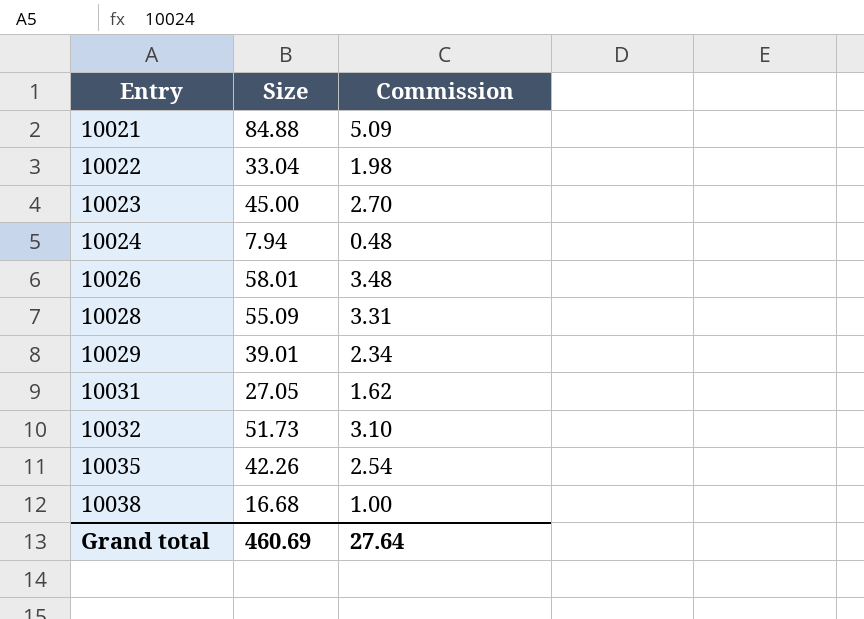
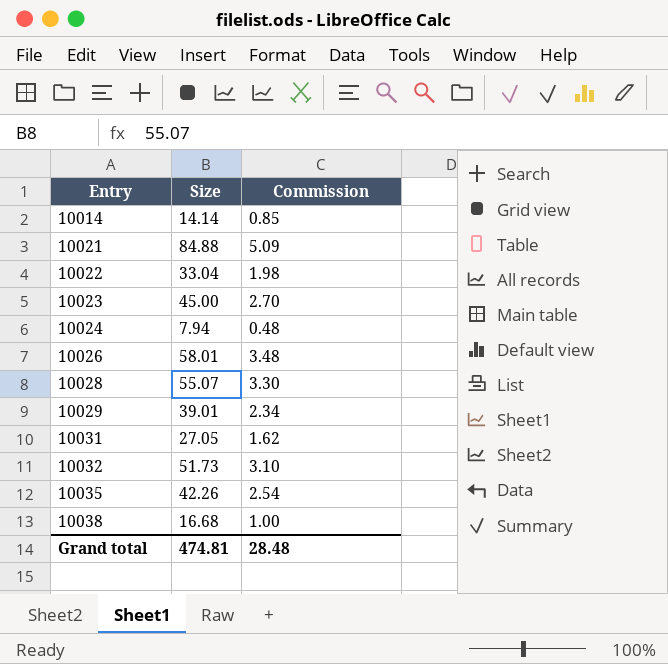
row 10014: none -> 14.14 | 0.85
10028 | Size: 55.09 -> 55.07
10028 | Commission: 3.31 -> 3.30
Grand total | Size: 460.69 -> 474.81
Grand total | Commission: 27.64 -> 28.48

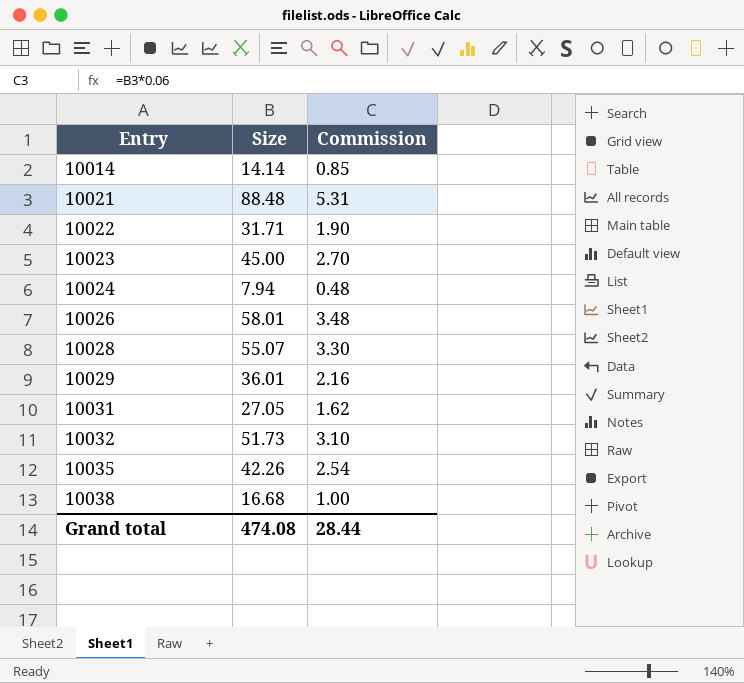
10021 | Size: 84.88 -> 88.48
10021 | Commission: 5.09 -> 5.31
10022 | Size: 33.04 -> 31.71
10022 | Commission: 1.98 -> 1.90
10029 | Size: 39.01 -> 36.01
10029 | Commission: 2.34 -> 2.16
Grand total | Size: 474.81 -> 474.08
Grand total | Commission: 28.48 -> 28.44

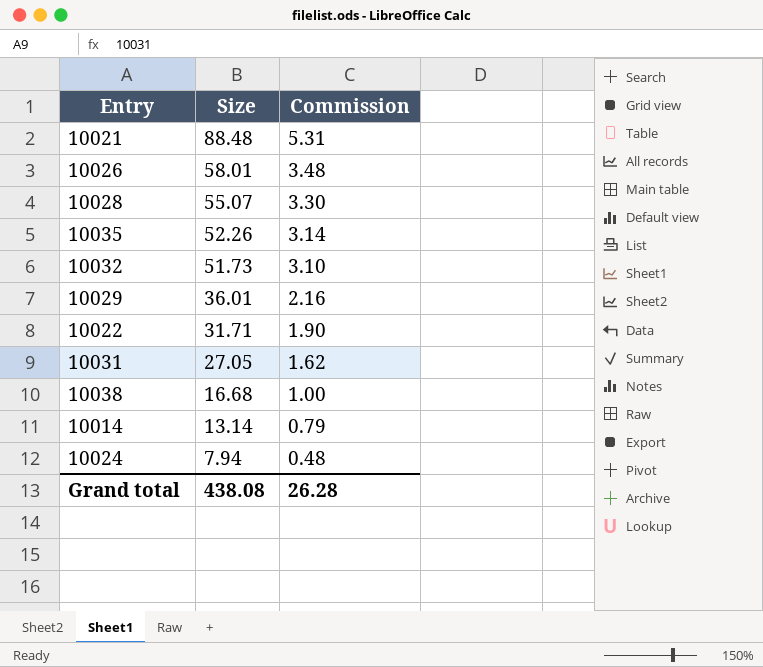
row order: Entry ascending -> Size descending
row 10023: 45.00 | 2.70 -> none
10035 | Size: 42.26 -> 52.26
10035 | Commission: 2.54 -> 3.14
10014 | Size: 14.14 -> 13.14
10014 | Commission: 0.85 -> 0.79
Grand total | Size: 474.08 -> 438.08
Grand total | Commission: 28.44 -> 26.28

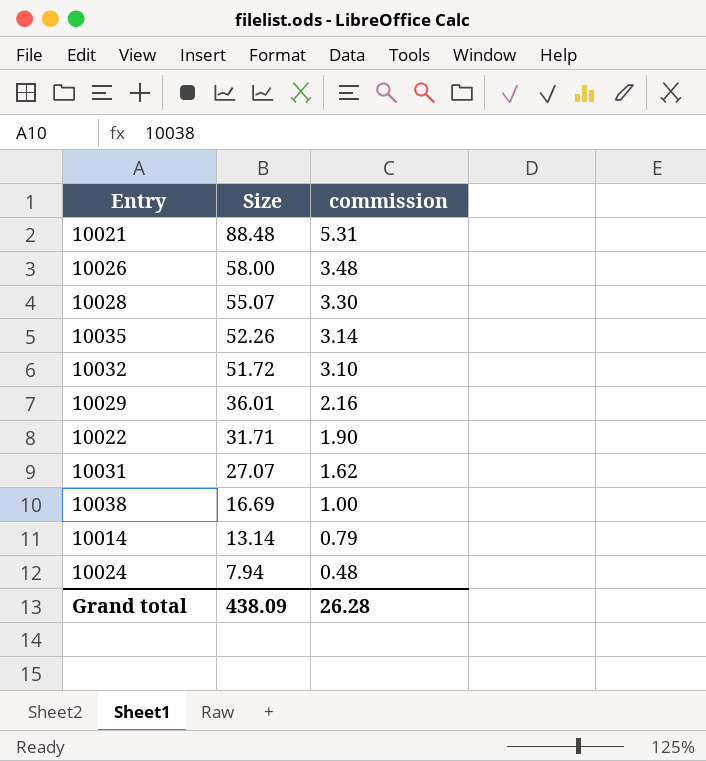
column name: Commission -> commission
10026 | Size: 58.01 -> 58.00
10032 | Size: 51.73 -> 51.72
10031 | Size: 27.05 -> 27.07
10038 | Size: 16.68 -> 16.69
Grand total | Size: 438.08 -> 438.09

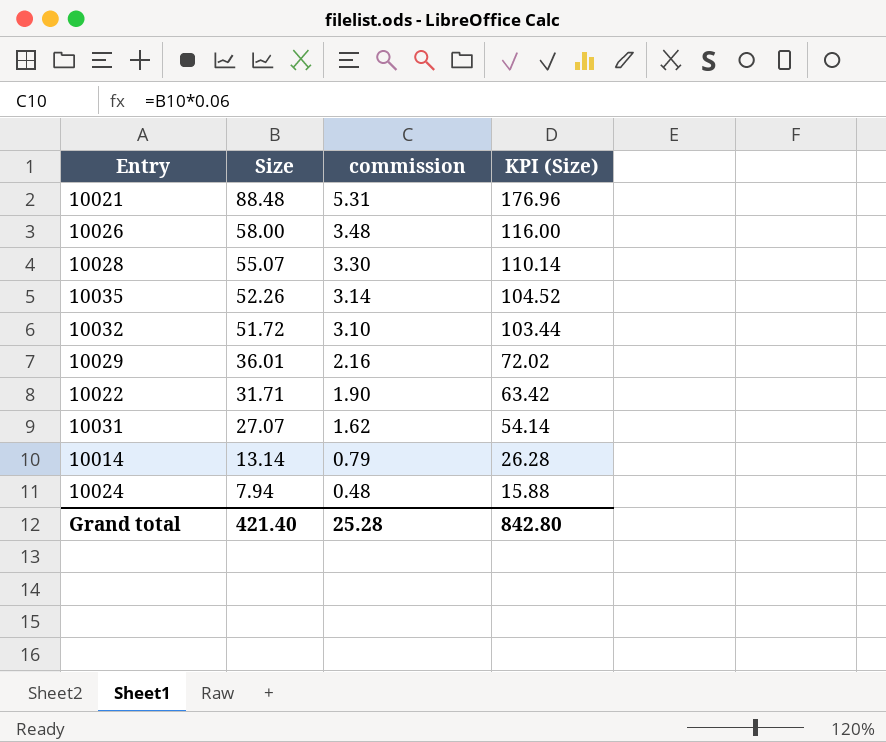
column KPI (Size) | formula: none -> [Size] * 2
row 10038: 16.69 | 1.00 -> none
Grand total | Size: 438.09 -> 421.40
Grand total | commission: 26.28 -> 25.28

